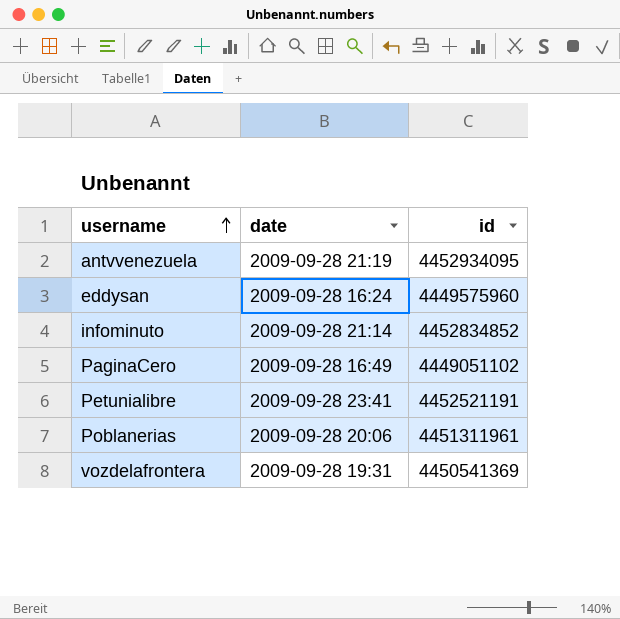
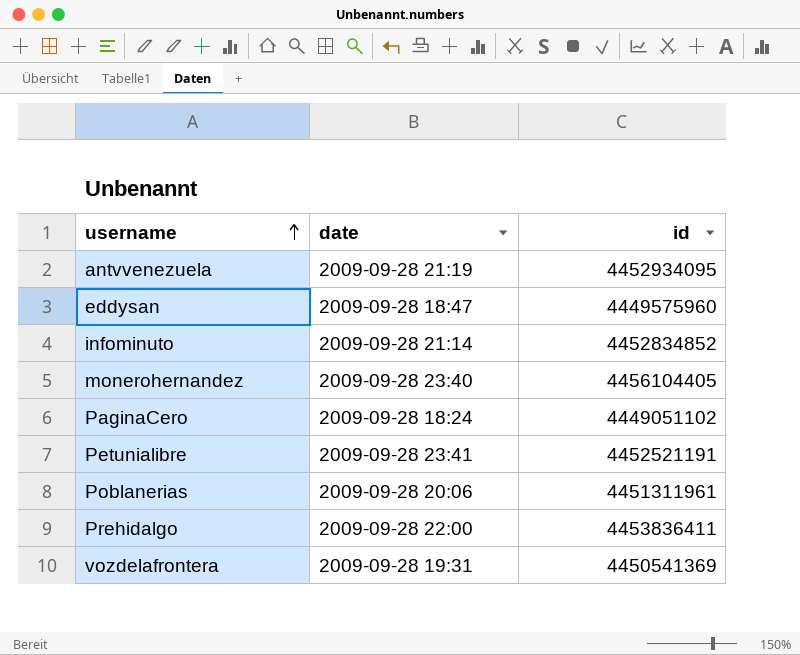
eddysan | date: 2009-09-28 16:24 -> 2009-09-28 18:47
row monerohernandez: none -> 2009-09-28 23:40 | 4456104405
PaginaCero | date: 2009-09-28 16:49 -> 2009-09-28 18:24
row Prehidalgo: none -> 2009-09-28 22:00 | 4453836411

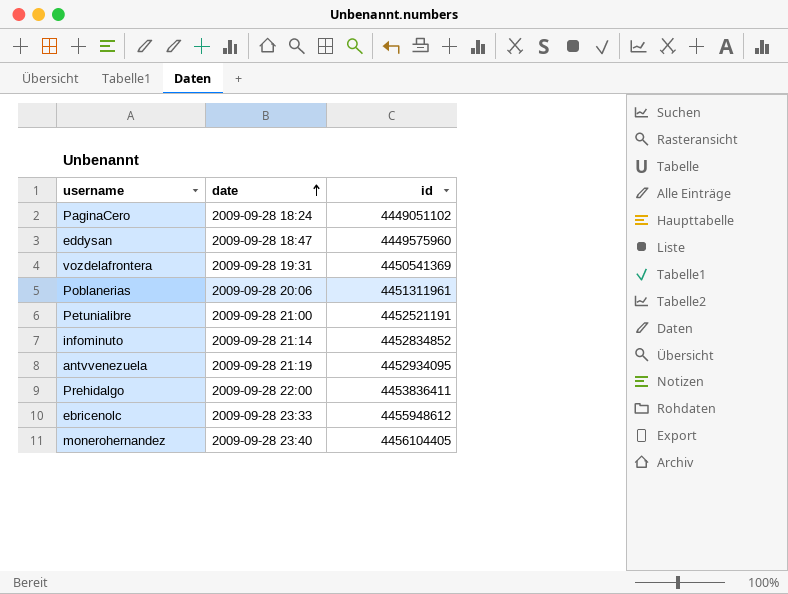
row order: username ascending -> date ascending
Petunialibre | date: 2009-09-28 23:41 -> 2009-09-28 21:00
row ebricenolc: none -> 2009-09-28 23:33 | 4455948612

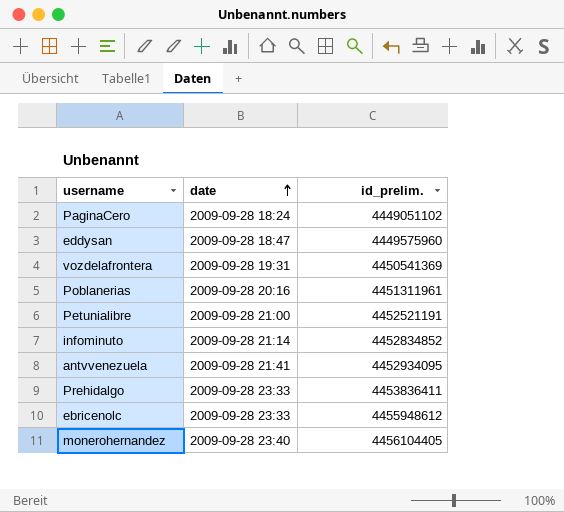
column name: id -> id_prelim.
Poblanerias | date: 2009-09-28 20:06 -> 2009-09-28 20:16
antvvenezuela | date: 2009-09-28 21:19 -> 2009-09-28 21:41
Prehidalgo | date: 2009-09-28 22:00 -> 2009-09-28 23:33

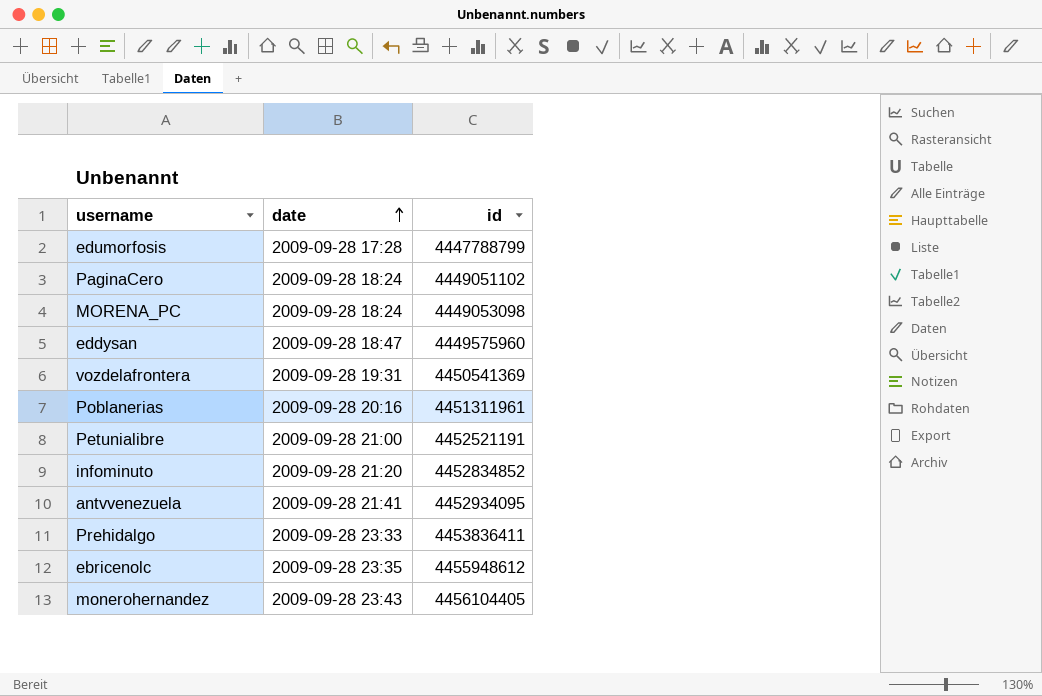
column name: id_prelim. -> id
row edumorfosis: none -> 2009-09-28 17:28 | 4447788799
row MORENA_PC: none -> 2009-09-28 18:24 | 4449053098
infominuto | date: 2009-09-28 21:14 -> 2009-09-28 21:20
ebricenolc | date: 2009-09-28 23:33 -> 2009-09-28 23:35
monerohernandez | date: 2009-09-28 23:40 -> 2009-09-28 23:43

